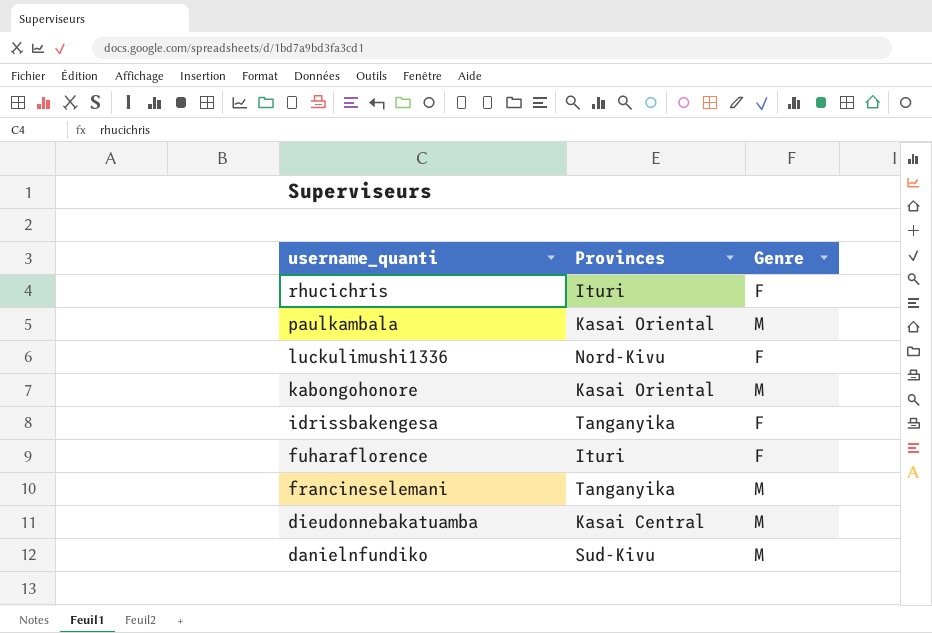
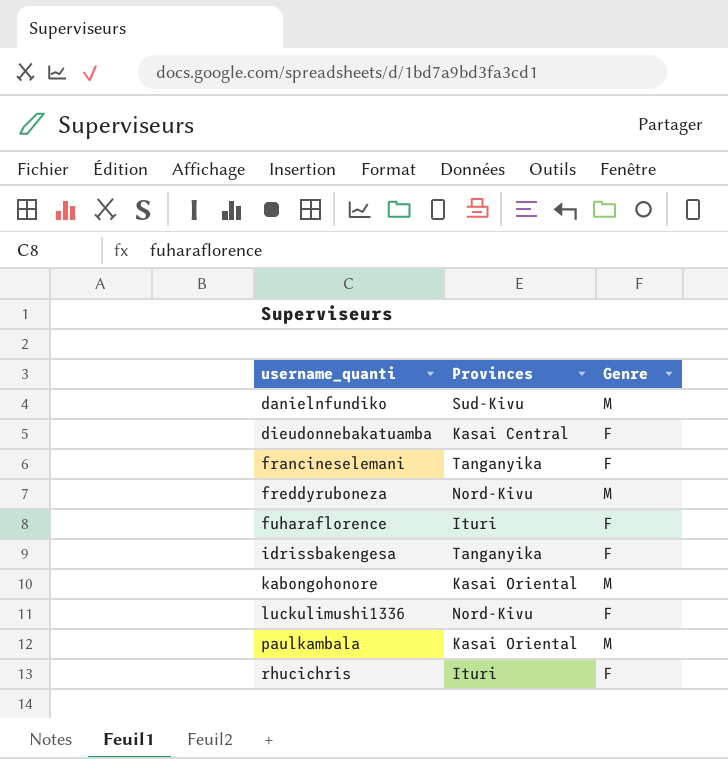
row order: username_quanti descending -> username_quanti ascending
dieudonnebakatuamba | Genre: M -> F
francineselemani | Genre: M -> F
row freddyruboneza: none -> Nord-Kivu | M

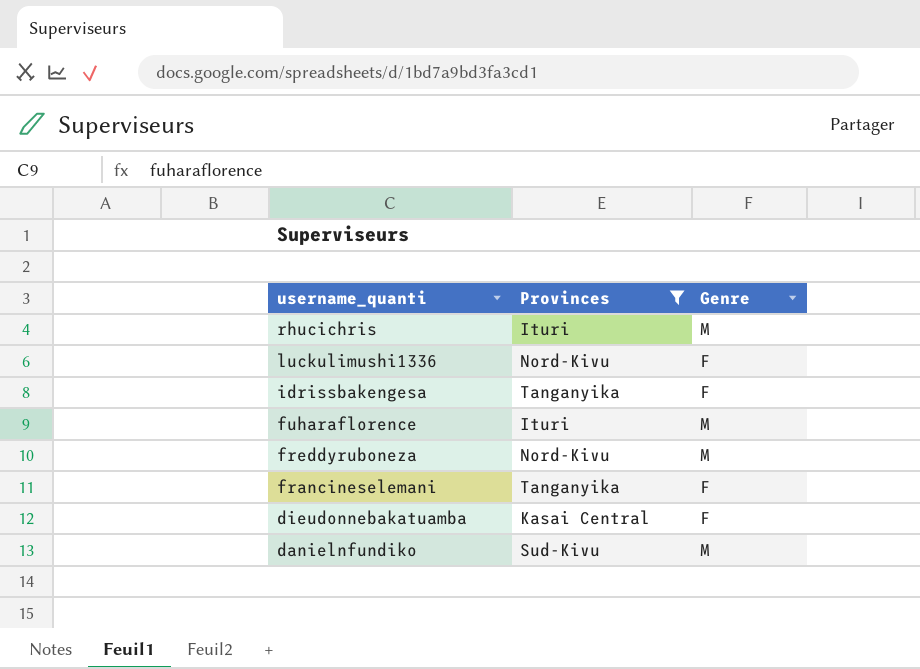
filter: none -> Provinces != Kasai Oriental
row order: username_quanti ascending -> username_quanti descending
rhucichris | Genre: F -> M
fuharaflorence | Genre: F -> M

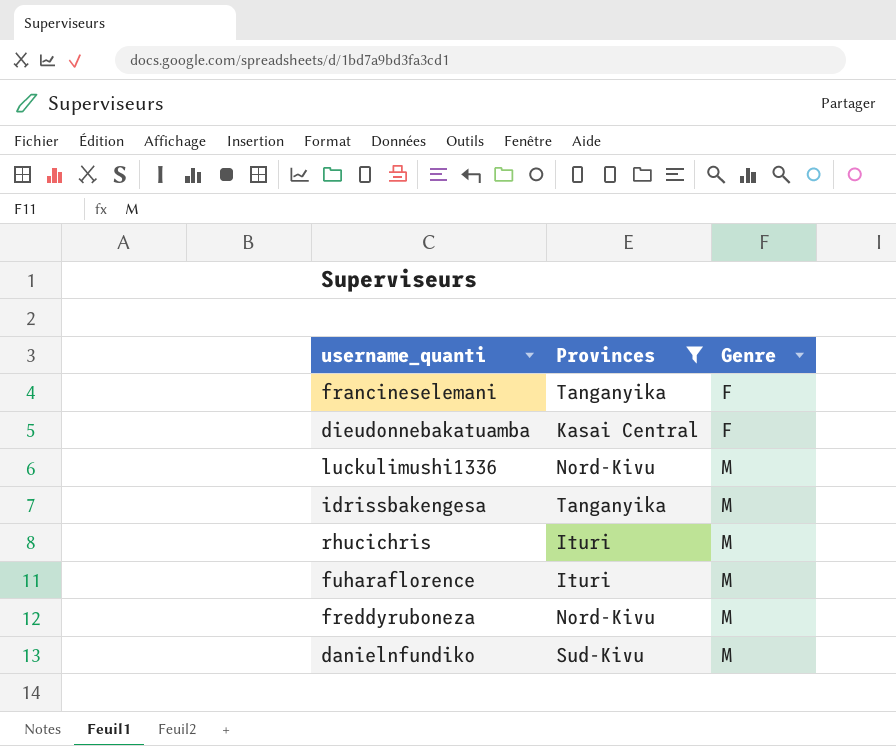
row order: username_quanti descending -> Genre ascending
luckulimushi1336 | Genre: F -> M
idrissbakengesa | Genre: F -> M

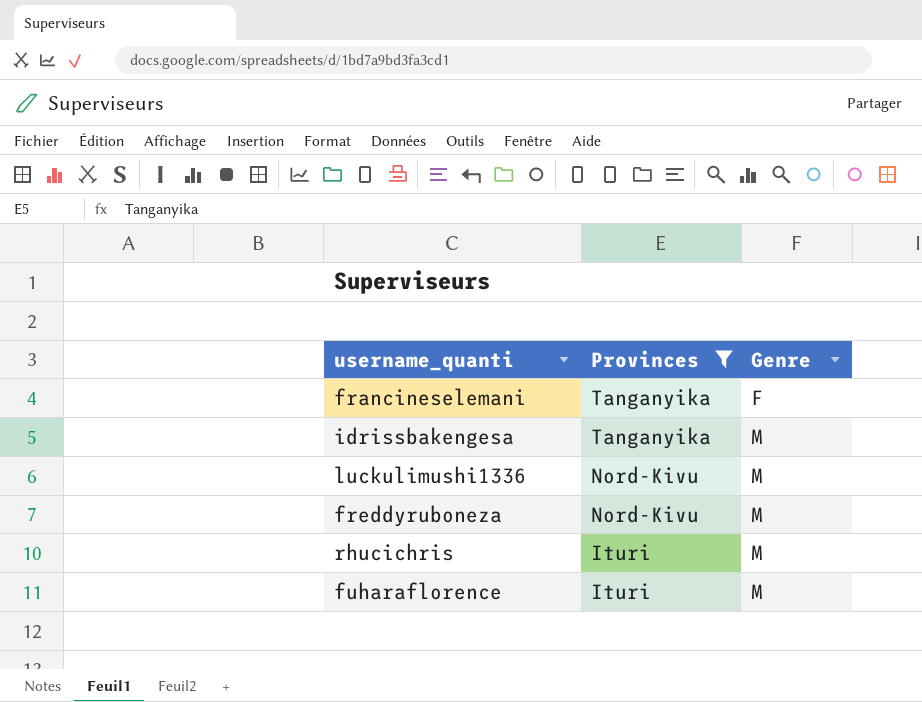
row order: Genre ascending -> Provinces descending
row dieudonnebakatuamba: Kasai Central | F -> none
row danielnfundiko: Sud-Kivu | M -> none

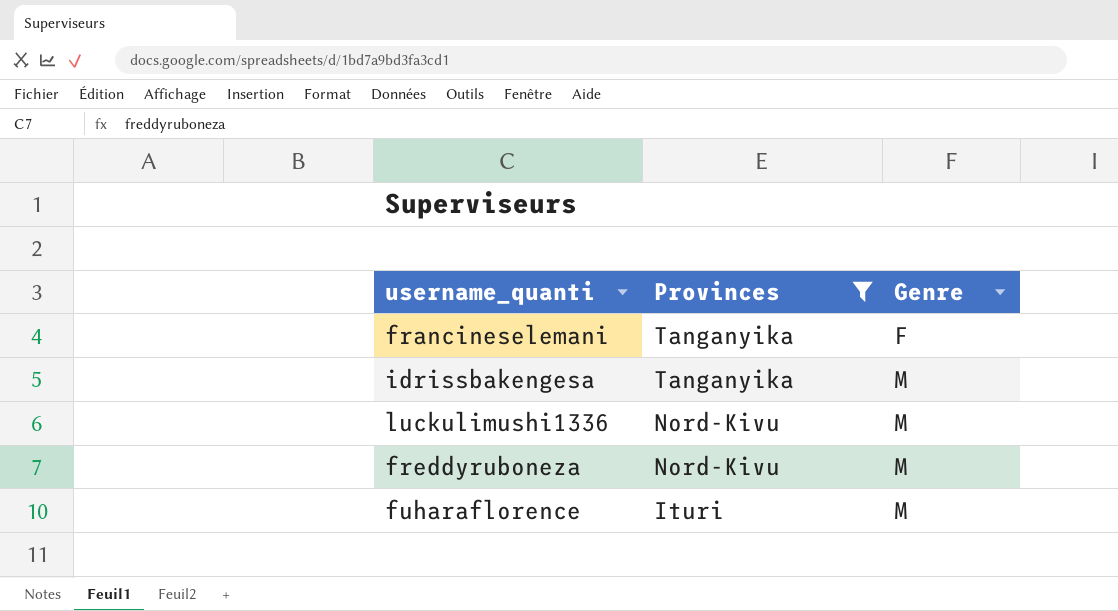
row rhucichris: Ituri | M -> none

